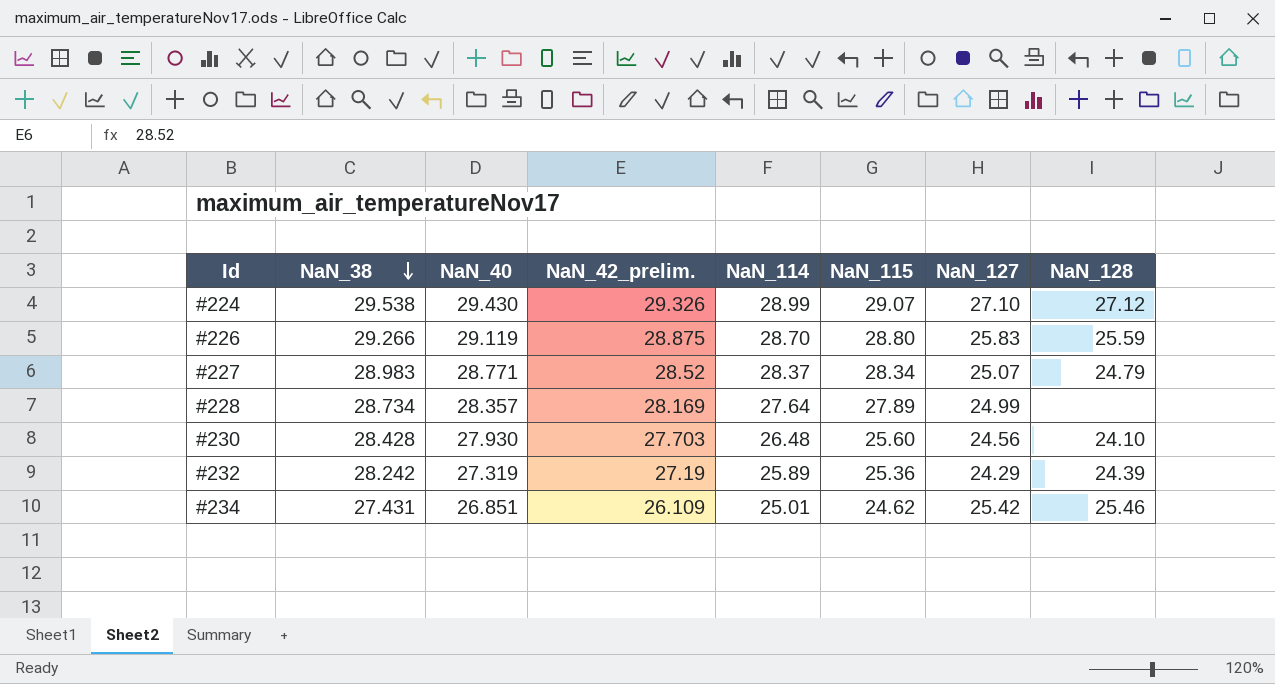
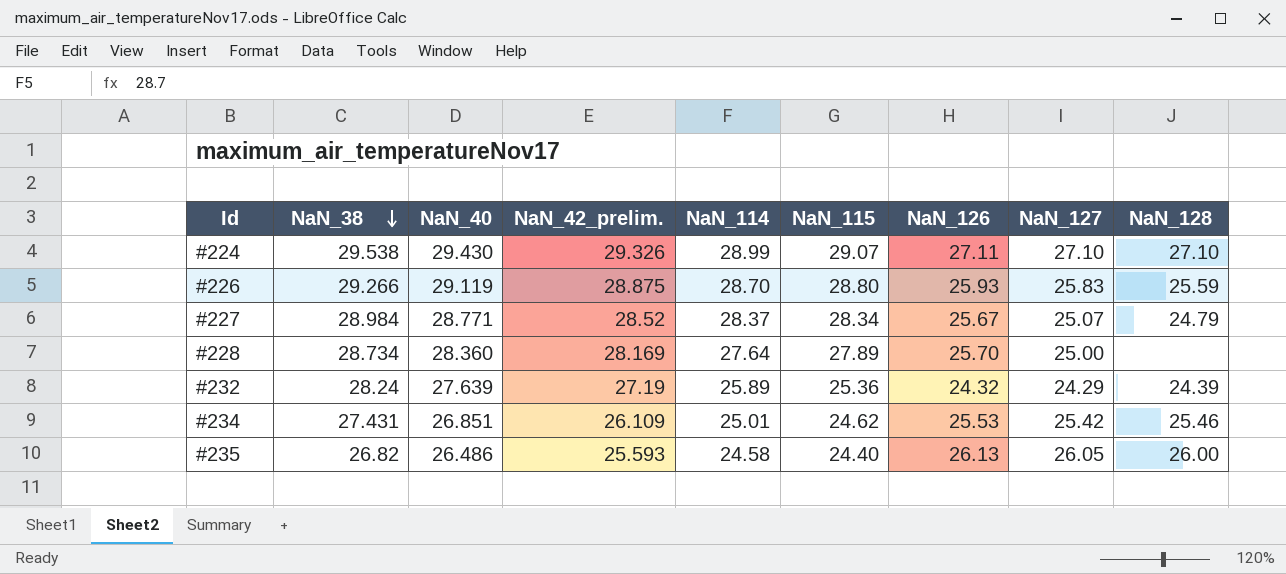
column NaN_126 | position: none -> 7
row #230: 28.428 | 27.930 | 27.703 | 26.48 | 25.60 | 24.56 | 24.10 -> none
#224 | NaN_128: 27.12 -> 27.10
#227 | NaN_38: 28.983 -> 28.984
#228 | NaN_40: 28.357 -> 28.360
#228 | NaN_127: 24.99 -> 25.00
#232 | NaN_38: 28.242 -> 28.24
#232 | NaN_40: 27.319 -> 27.639
row #235: none -> 26.82 | 26.486 | 25.593 | 24.58 | 24.40 | 26.13 | 26.05 | 26.00

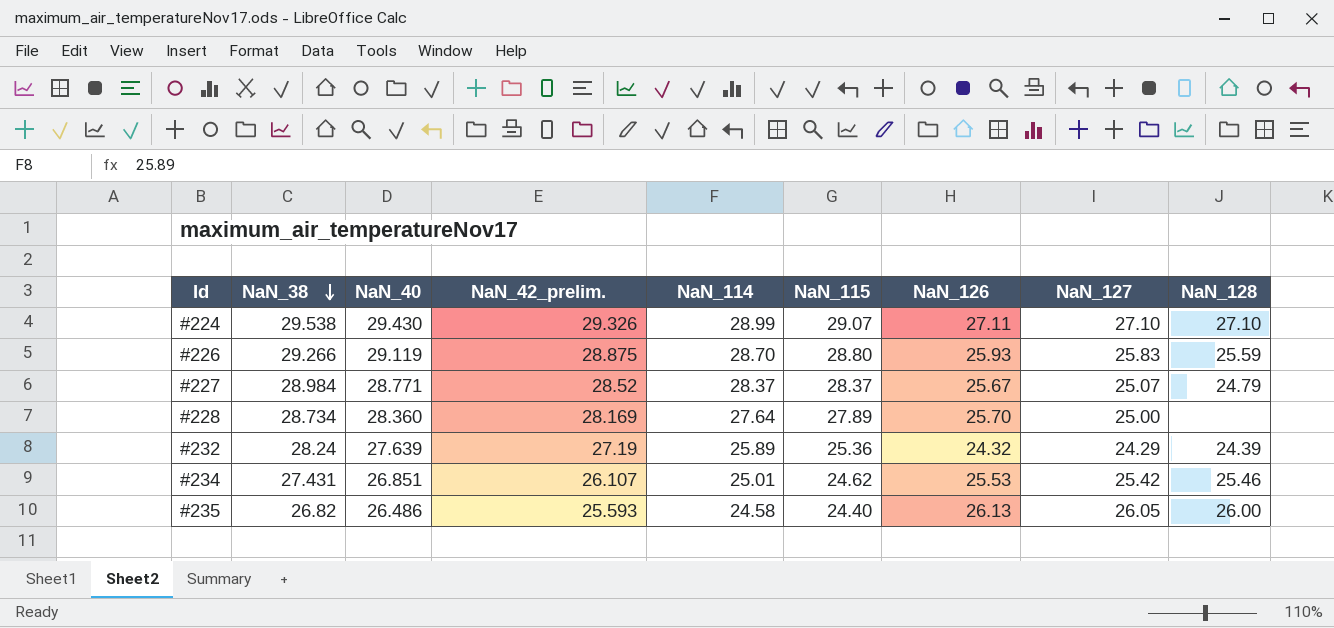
#227 | NaN_115: 28.34 -> 28.37
#234 | NaN_42_prelim.: 26.109 -> 26.107

